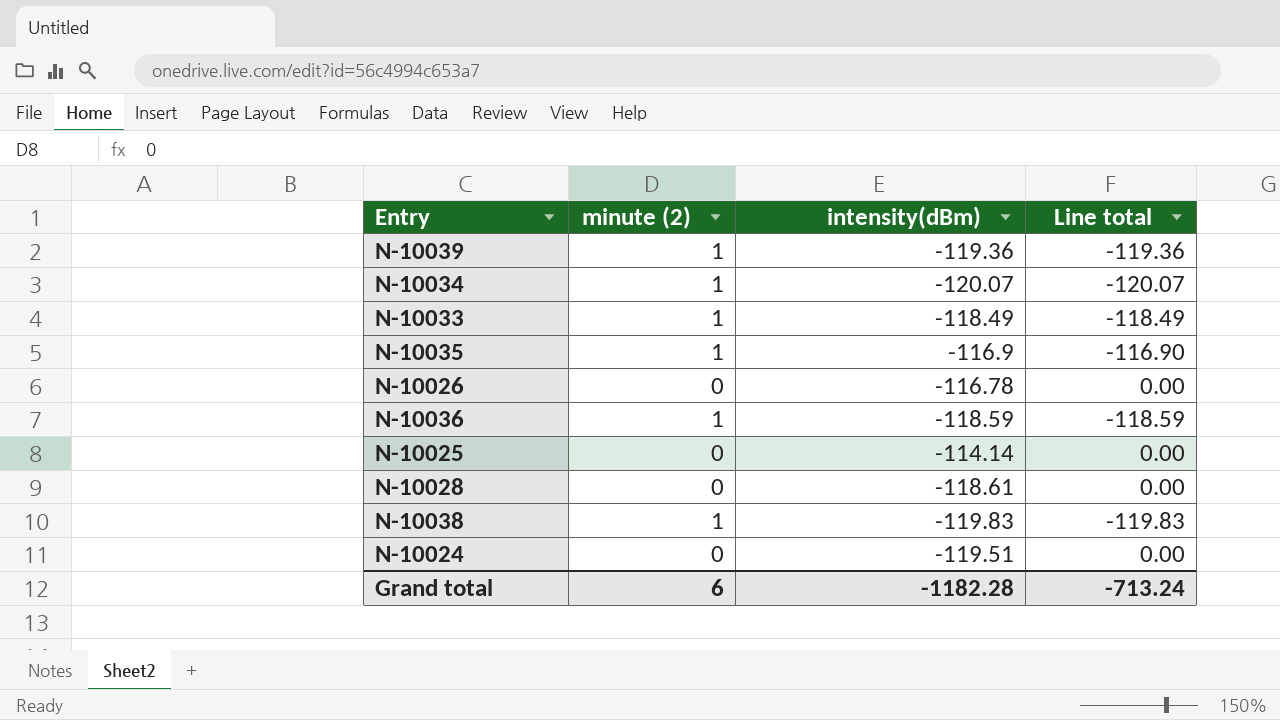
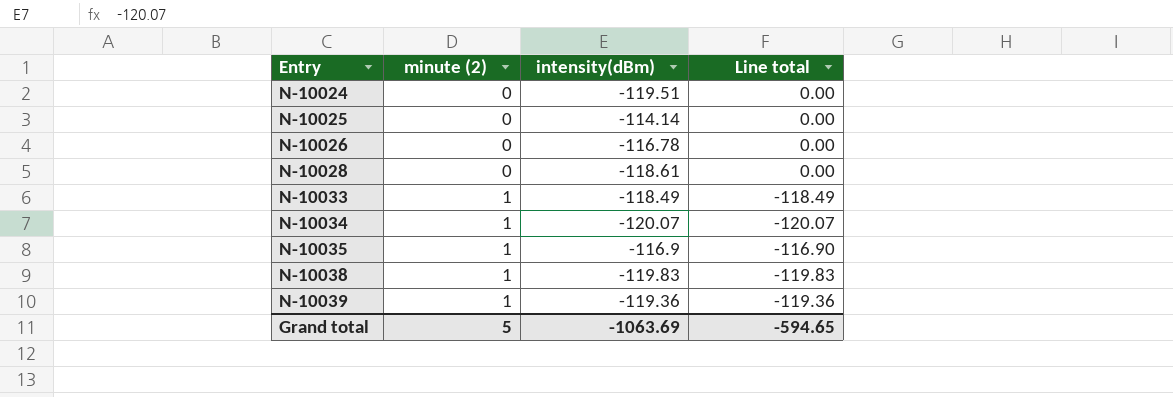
row order: none -> Entry ascending
row N-10036: 1 | -118.59 | -118.59 -> none
Grand total | minute (2): 6 -> 5
Grand total | intensity(dBm): -1182.28 -> -1063.69
Grand total | Line total: -713.24 -> -594.65

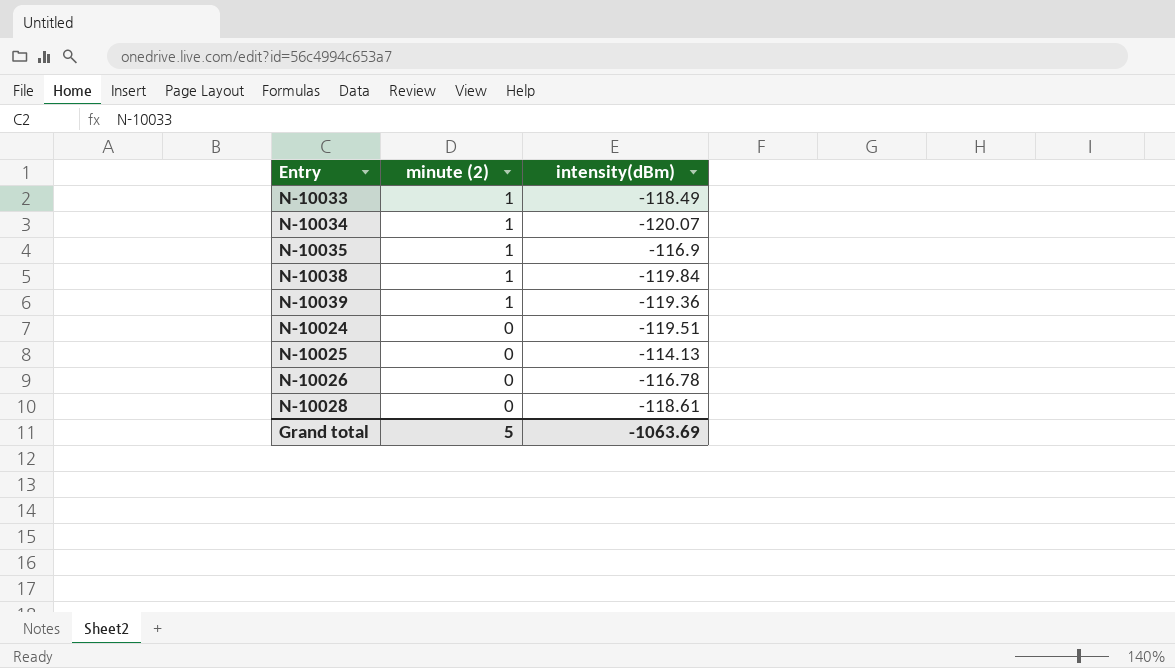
row order: Entry ascending -> minute (2) descending
column Line total | formula: [minute (2)] * [intensity(dBm)] -> none
N-10038 | intensity(dBm): -119.83 -> -119.84
N-10025 | intensity(dBm): -114.14 -> -114.13

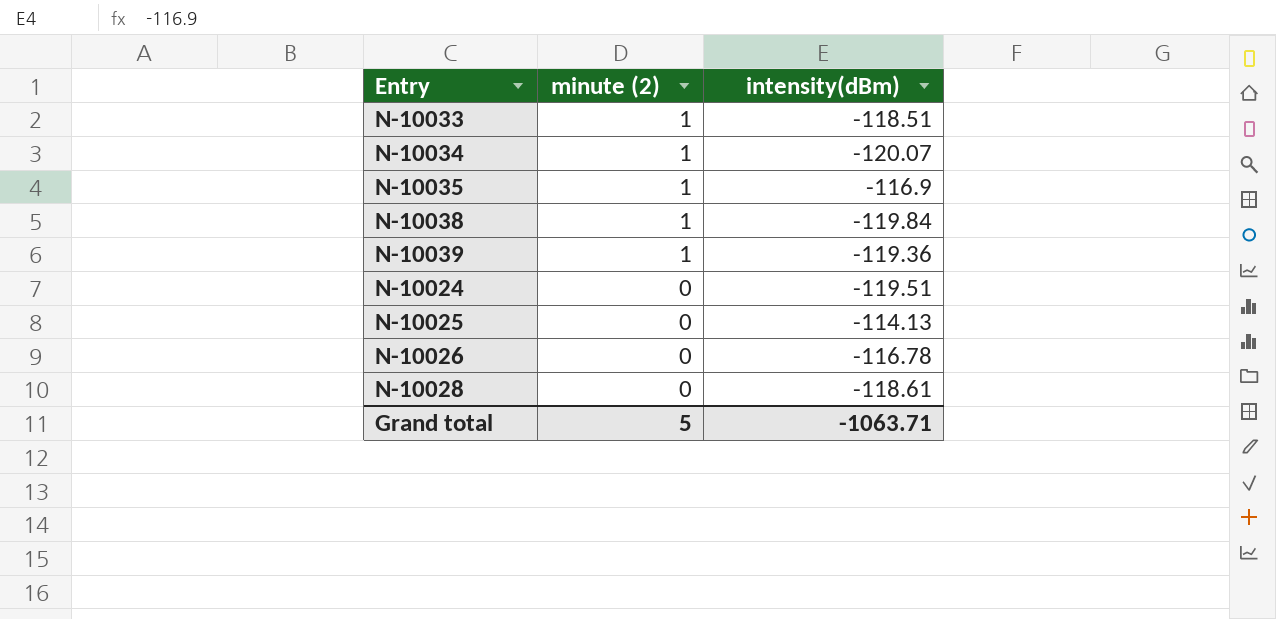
N-10033 | intensity(dBm): -118.49 -> -118.51
Grand total | intensity(dBm): -1063.69 -> -1063.71

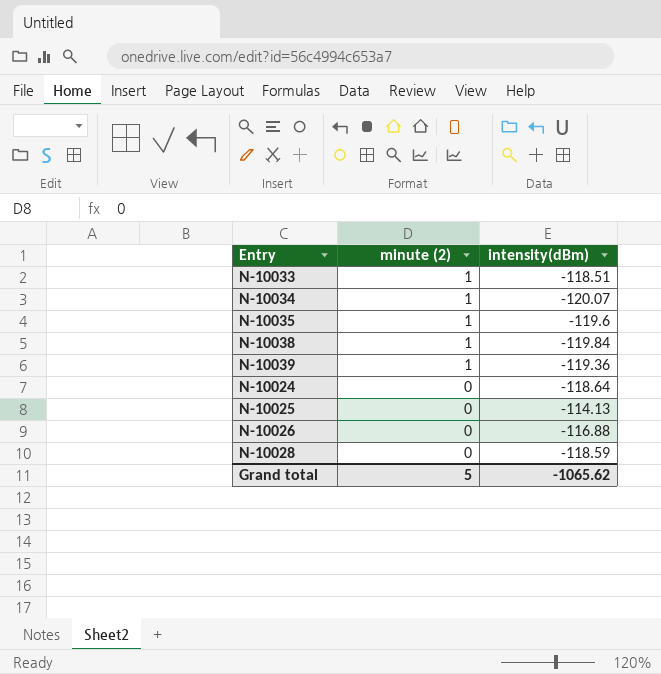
N-10035 | intensity(dBm): -116.9 -> -119.6
N-10024 | intensity(dBm): -119.51 -> -118.64
N-10026 | intensity(dBm): -116.78 -> -116.88
N-10028 | intensity(dBm): -118.61 -> -118.59
Grand total | intensity(dBm): -1063.71 -> -1065.62

